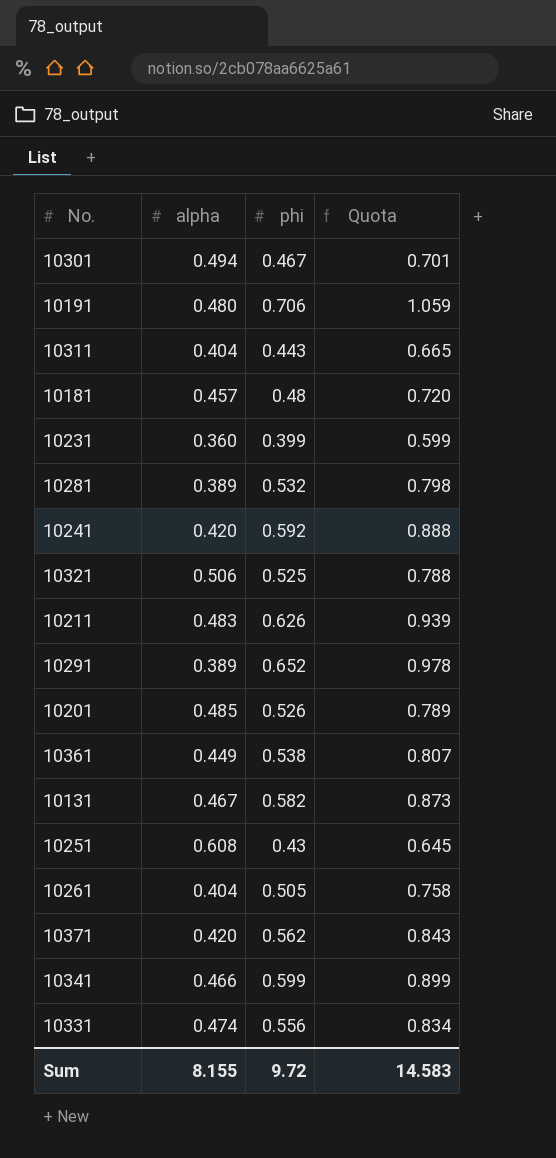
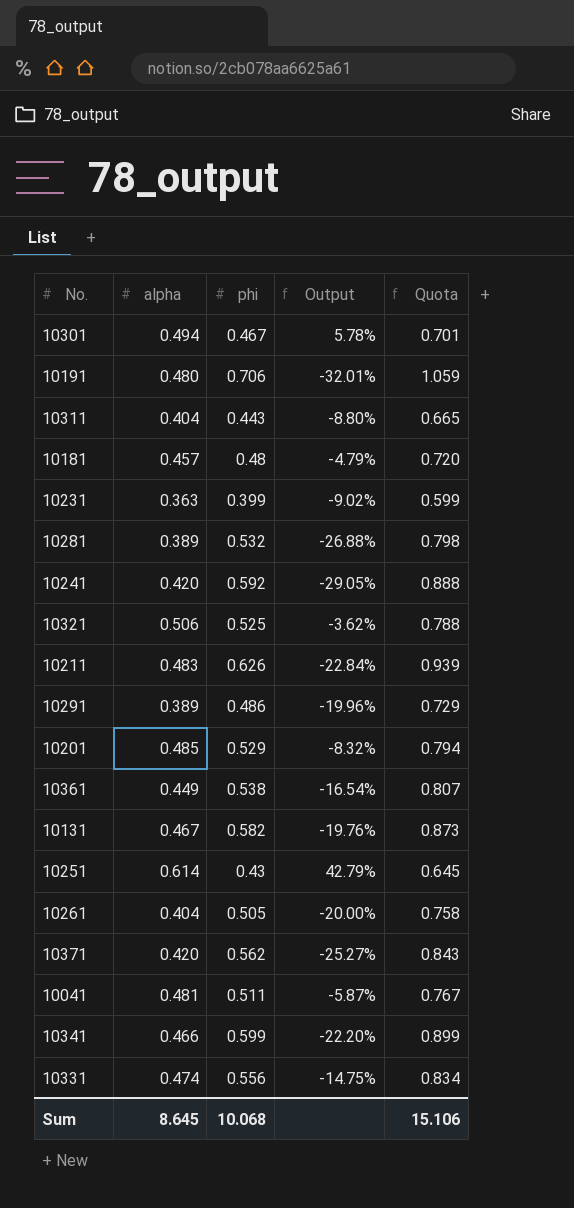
column Output | formula: none -> ([alpha] - [phi]) / [phi]
10231 | alpha: 0.360 -> 0.363
10291 | phi: 0.652 -> 0.486
10291 | Quota: 0.978 -> 0.729
10201 | phi: 0.526 -> 0.529
10201 | Quota: 0.789 -> 0.794
10251 | alpha: 0.608 -> 0.614
row 10041: none -> 0.481 | 0.511 | -5.87% | 0.767
Sum | alpha: 8.155 -> 8.645
Sum | phi: 9.72 -> 10.068
Sum | Quota: 14.583 -> 15.106

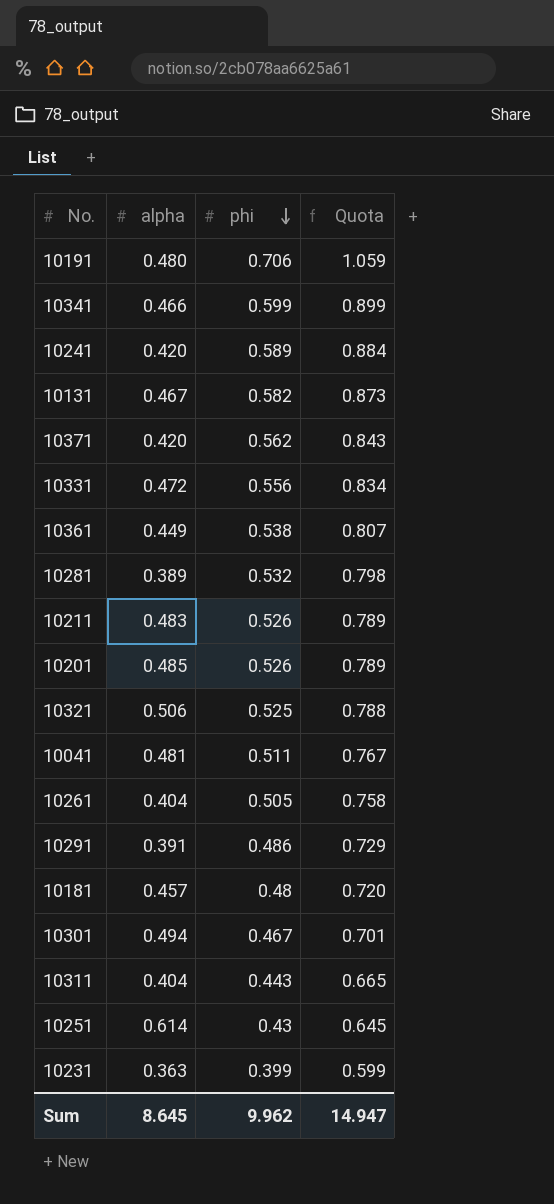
row order: none -> phi descending
column Output | formula: ([alpha] - [phi]) / [phi] -> none
10241 | phi: 0.592 -> 0.589
10241 | Quota: 0.888 -> 0.884
10331 | alpha: 0.474 -> 0.472
10211 | phi: 0.626 -> 0.526
10211 | Quota: 0.939 -> 0.789
10201 | phi: 0.529 -> 0.526
10201 | Quota: 0.794 -> 0.789
10291 | alpha: 0.389 -> 0.391
Sum | phi: 10.068 -> 9.962
Sum | Quota: 15.106 -> 14.947

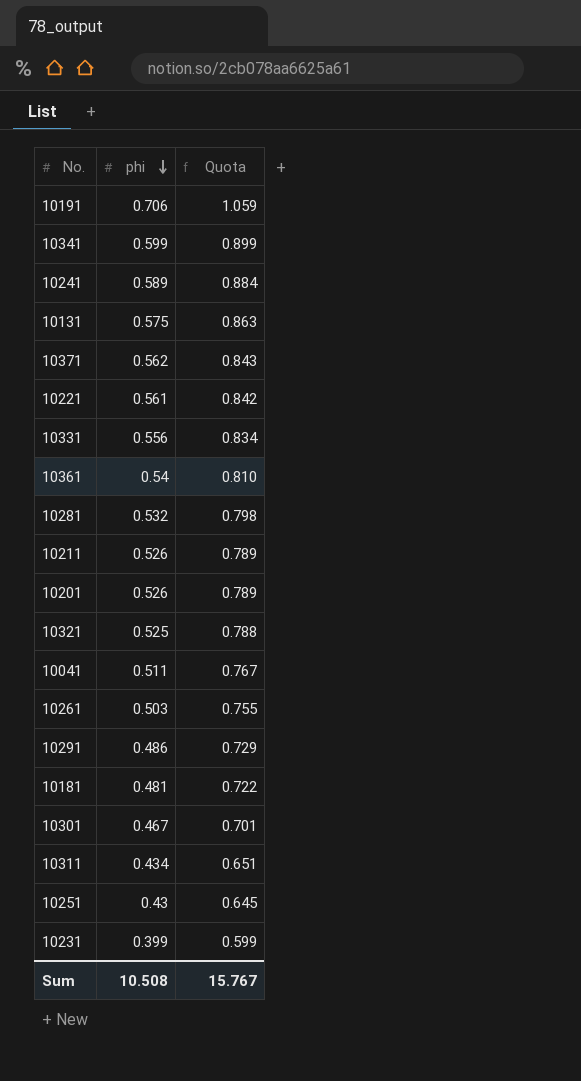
column alpha | position: 2 -> none
10131 | phi: 0.582 -> 0.575
10131 | Quota: 0.873 -> 0.863
row 10221: none -> 0.561 | 0.842
10361 | phi: 0.538 -> 0.54
10361 | Quota: 0.807 -> 0.810
10261 | phi: 0.505 -> 0.503
10261 | Quota: 0.758 -> 0.755
10181 | phi: 0.48 -> 0.481
10181 | Quota: 0.720 -> 0.722
10311 | phi: 0.443 -> 0.434
10311 | Quota: 0.665 -> 0.651
Sum | phi: 9.962 -> 10.508
Sum | Quota: 14.947 -> 15.767

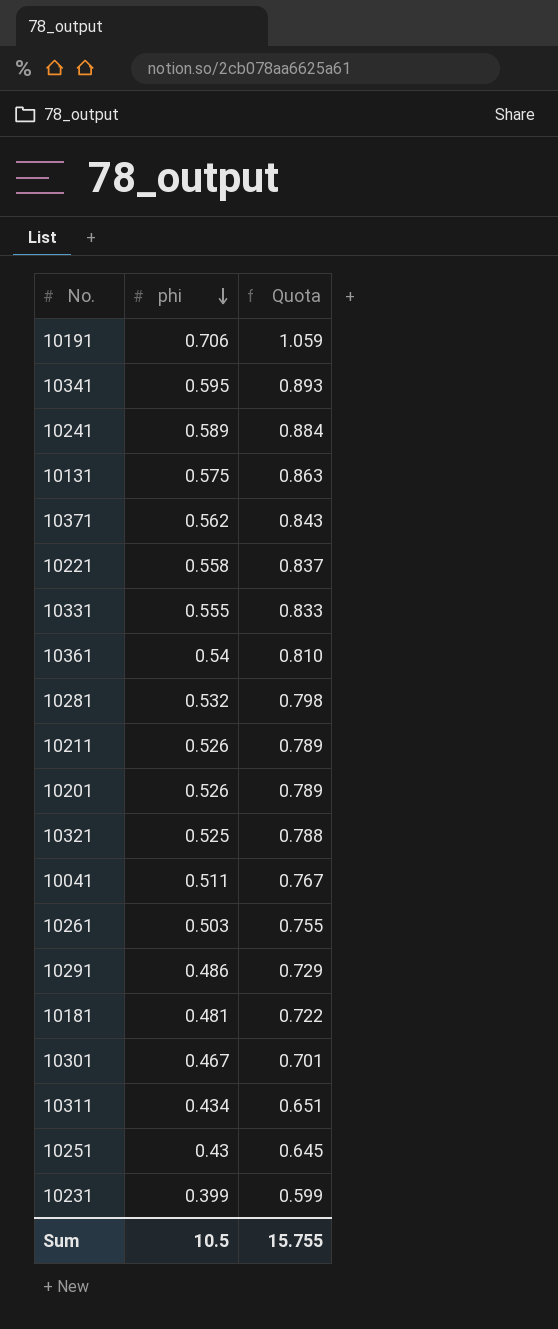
10341 | phi: 0.599 -> 0.595
10341 | Quota: 0.899 -> 0.893
10221 | phi: 0.561 -> 0.558
10221 | Quota: 0.842 -> 0.837
10331 | phi: 0.556 -> 0.555
10331 | Quota: 0.834 -> 0.833
Sum | phi: 10.508 -> 10.5
Sum | Quota: 15.767 -> 15.755

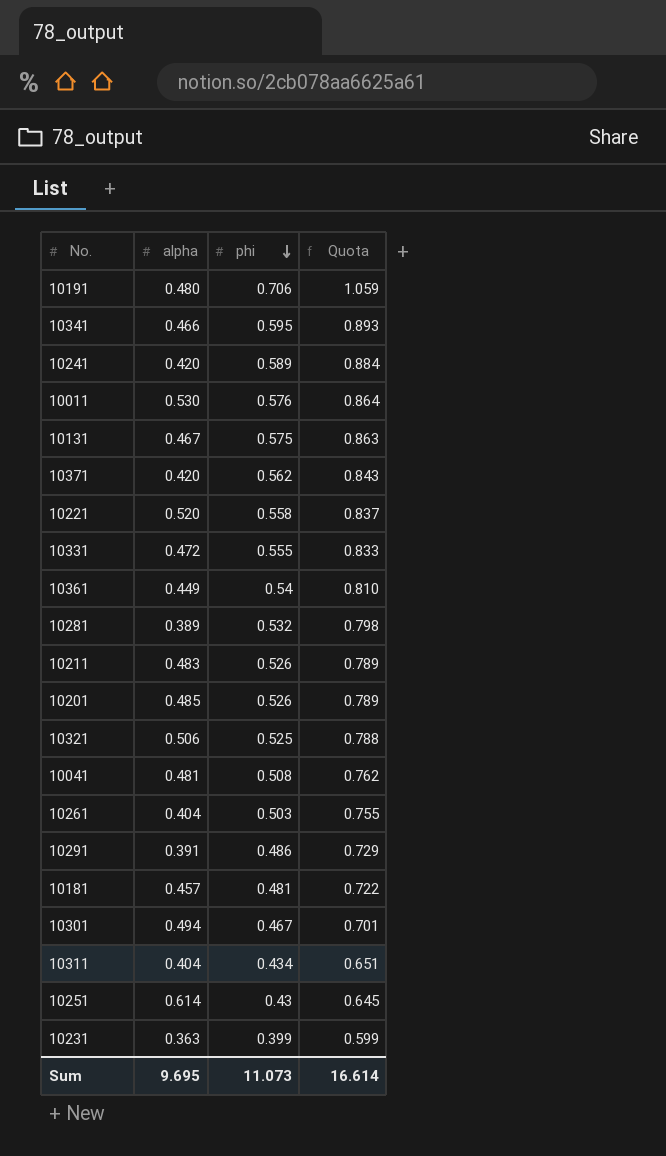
column alpha | position: none -> 2
row 10011: none -> 0.530 | 0.576 | 0.864
10041 | phi: 0.511 -> 0.508
10041 | Quota: 0.767 -> 0.762
Sum | phi: 10.5 -> 11.073
Sum | Quota: 15.755 -> 16.614

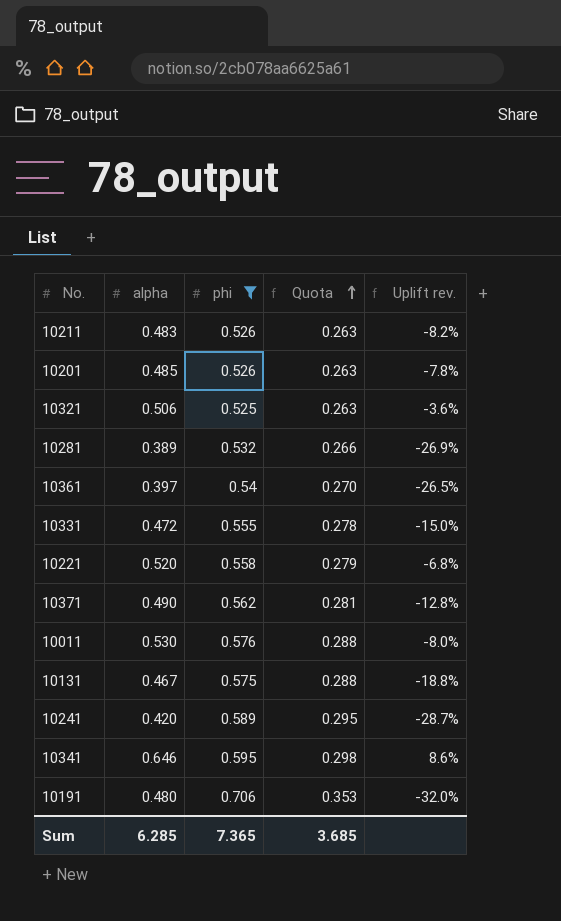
filter: none -> phi >= 0.525
row order: phi descending -> Quota ascending
column Quota | formula: [phi] * 1.5 -> [phi] * 0.5
column Uplift rev. | formula: none -> ([alpha] - [phi]) / [phi]
10361 | alpha: 0.449 -> 0.397
10371 | alpha: 0.420 -> 0.490
10341 | alpha: 0.466 -> 0.646
Sum | alpha: 9.695 -> 6.285
Sum | phi: 11.073 -> 7.365
Sum | Quota: 16.614 -> 3.685

